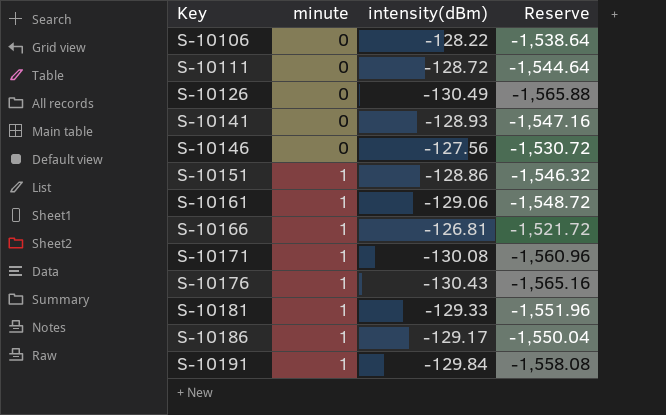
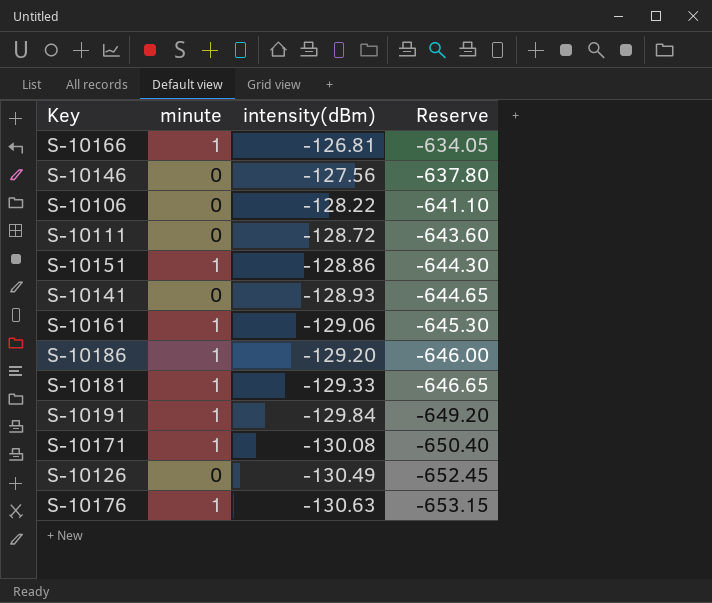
row order: Key ascending -> intensity(dBm) descending
column Reserve | formula: [intensity(dBm)] * 12 -> [intensity(dBm)] * 5
S-10186 | intensity(dBm): -129.17 -> -129.20
S-10176 | intensity(dBm): -130.43 -> -130.63

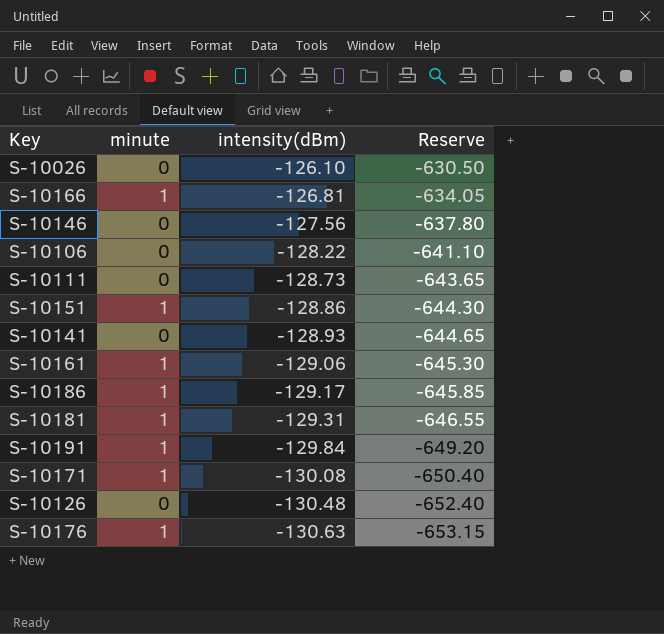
row S-10026: none -> 0 | -126.10 | -630.50
S-10111 | intensity(dBm): -128.72 -> -128.73
S-10111 | Reserve: -643.60 -> -643.65
S-10186 | intensity(dBm): -129.20 -> -129.17
S-10186 | Reserve: -646.00 -> -645.85
S-10181 | intensity(dBm): -129.33 -> -129.31
S-10181 | Reserve: -646.65 -> -646.55
S-10126 | intensity(dBm): -130.49 -> -130.48
S-10126 | Reserve: -652.45 -> -652.40

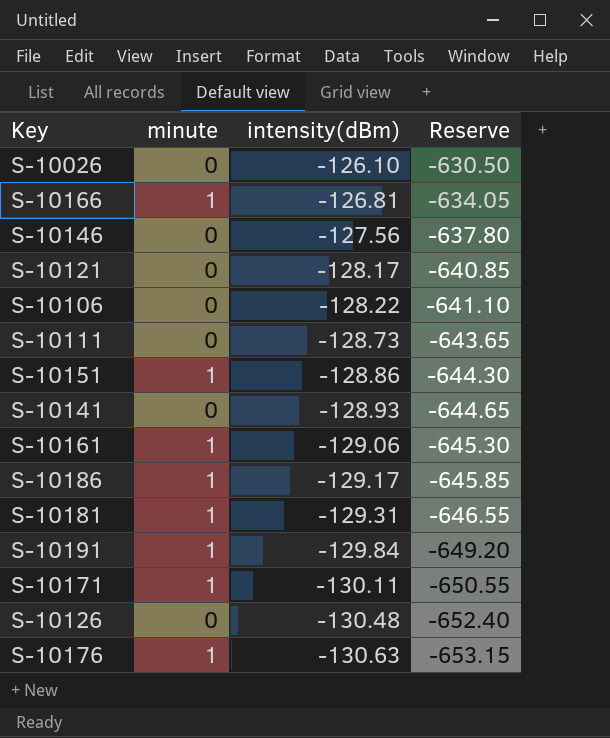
row S-10121: none -> 0 | -128.17 | -640.85
S-10171 | intensity(dBm): -130.08 -> -130.11
S-10171 | Reserve: -650.40 -> -650.55

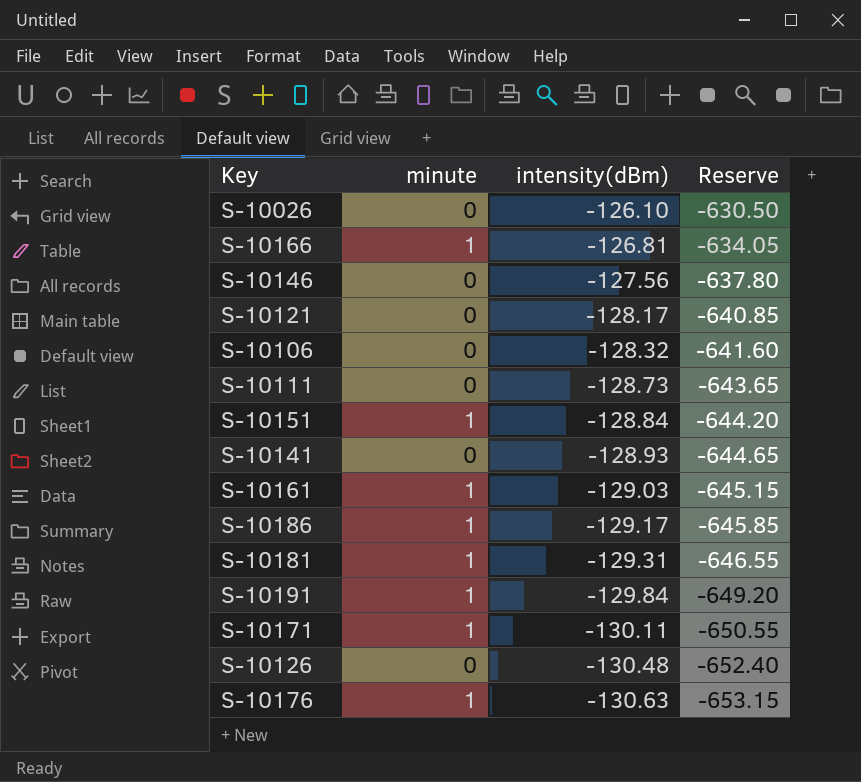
S-10106 | intensity(dBm): -128.22 -> -128.32
S-10106 | Reserve: -641.10 -> -641.60
S-10151 | intensity(dBm): -128.86 -> -128.84
S-10151 | Reserve: -644.30 -> -644.20
S-10161 | intensity(dBm): -129.06 -> -129.03
S-10161 | Reserve: -645.30 -> -645.15

